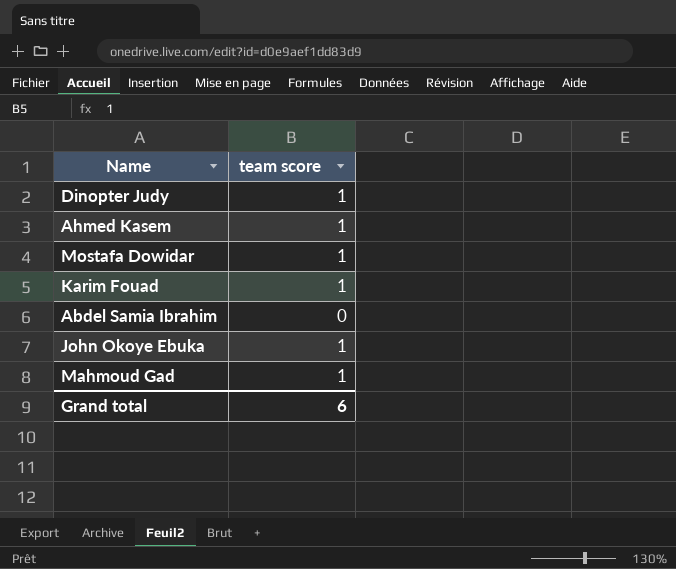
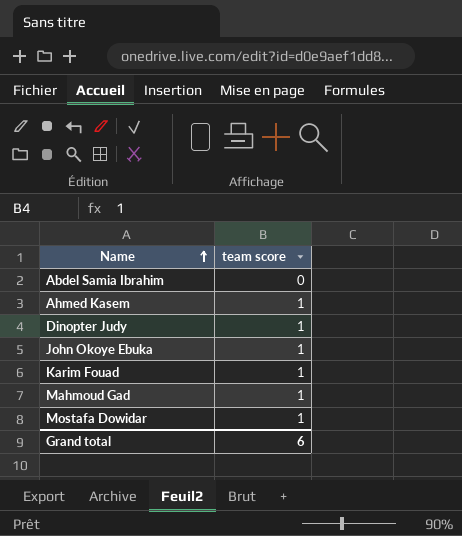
row order: none -> Name ascending

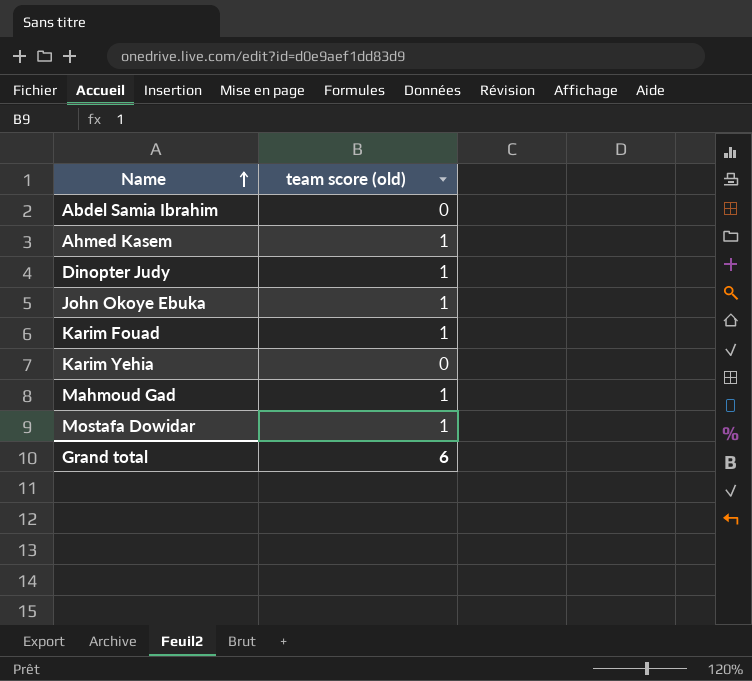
column name: team score -> team score (old)
row Karim Yehia: none -> 0

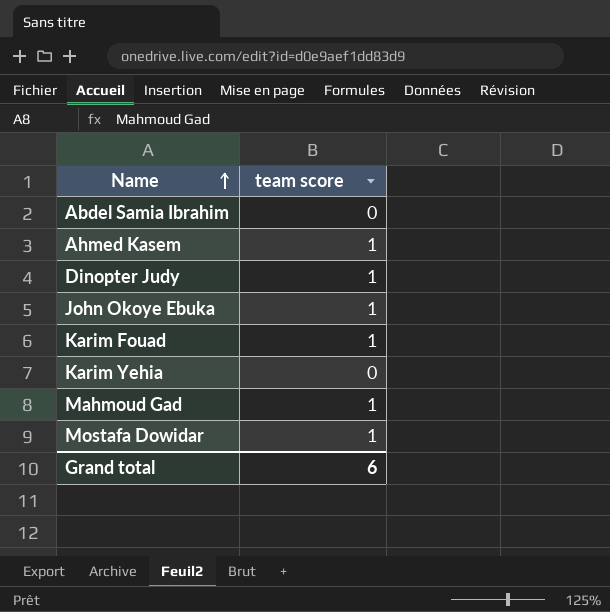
column name: team score (old) -> team score

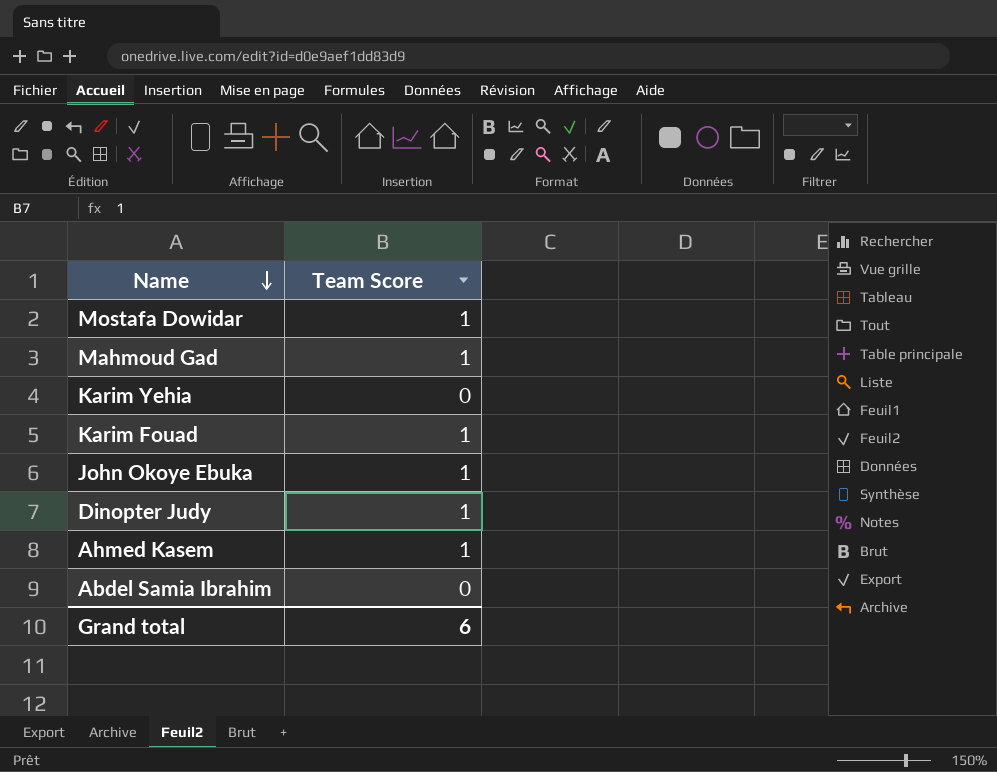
row order: Name ascending -> Name descending
column name: team score -> Team Score

